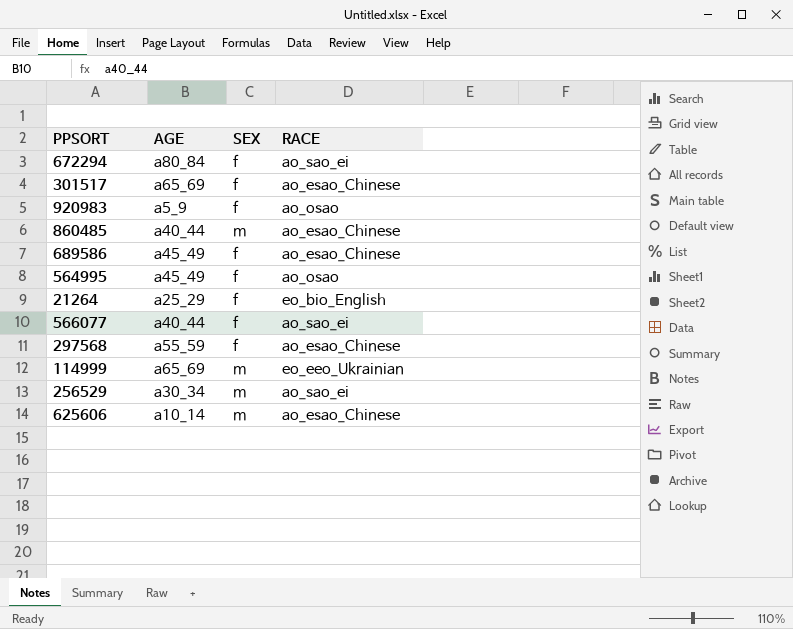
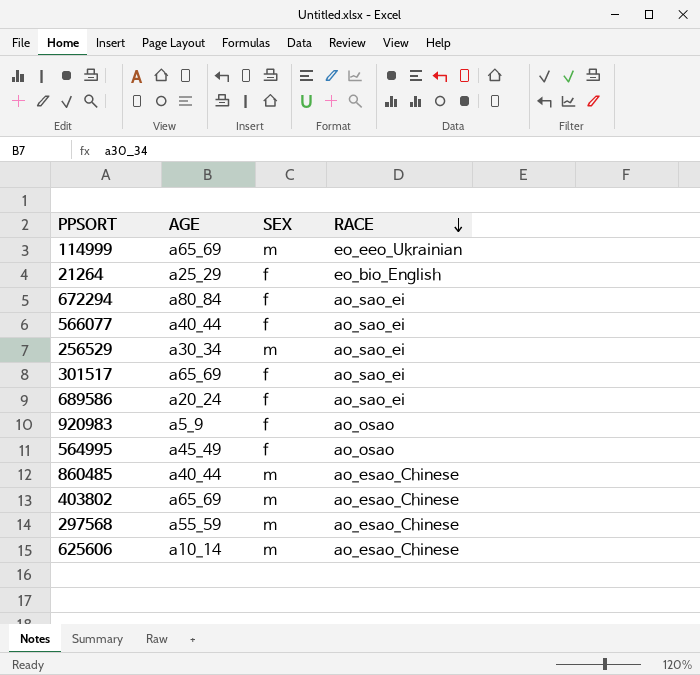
row order: none -> RACE descending
301517 | RACE: ao_esao_Chinese -> ao_sao_ei
689586 | AGE: a45_49 -> a20_24
689586 | RACE: ao_esao_Chinese -> ao_sao_ei
row 403802: none -> a65_69 | m | ao_esao_Chinese
297568 | SEX: f -> m

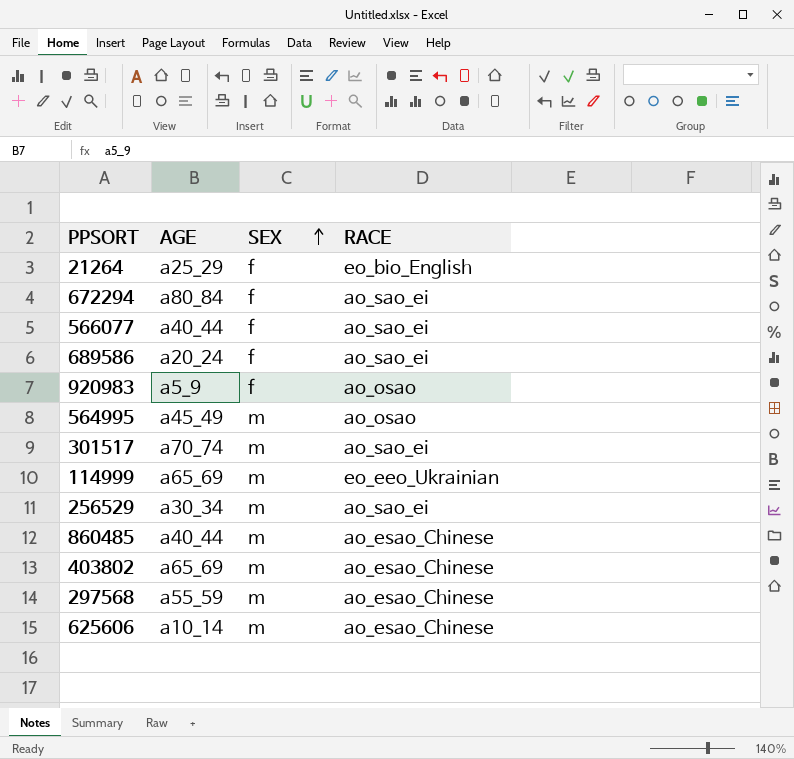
row order: RACE descending -> SEX ascending
564995 | SEX: f -> m
301517 | AGE: a65_69 -> a70_74
301517 | SEX: f -> m

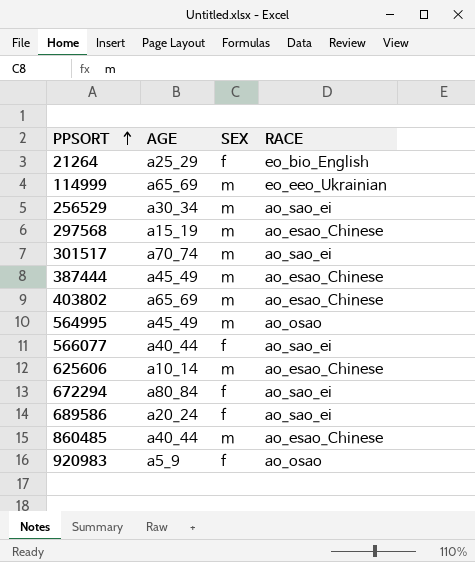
row order: SEX ascending -> PPSORT ascending
297568 | AGE: a55_59 -> a15_19
row 387444: none -> a45_49 | m | ao_esao_Chinese

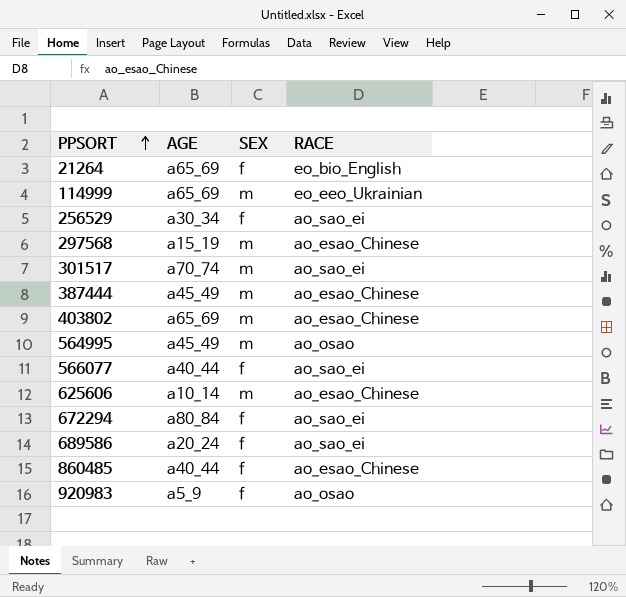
21264 | AGE: a25_29 -> a65_69
256529 | SEX: m -> f
860485 | SEX: m -> f

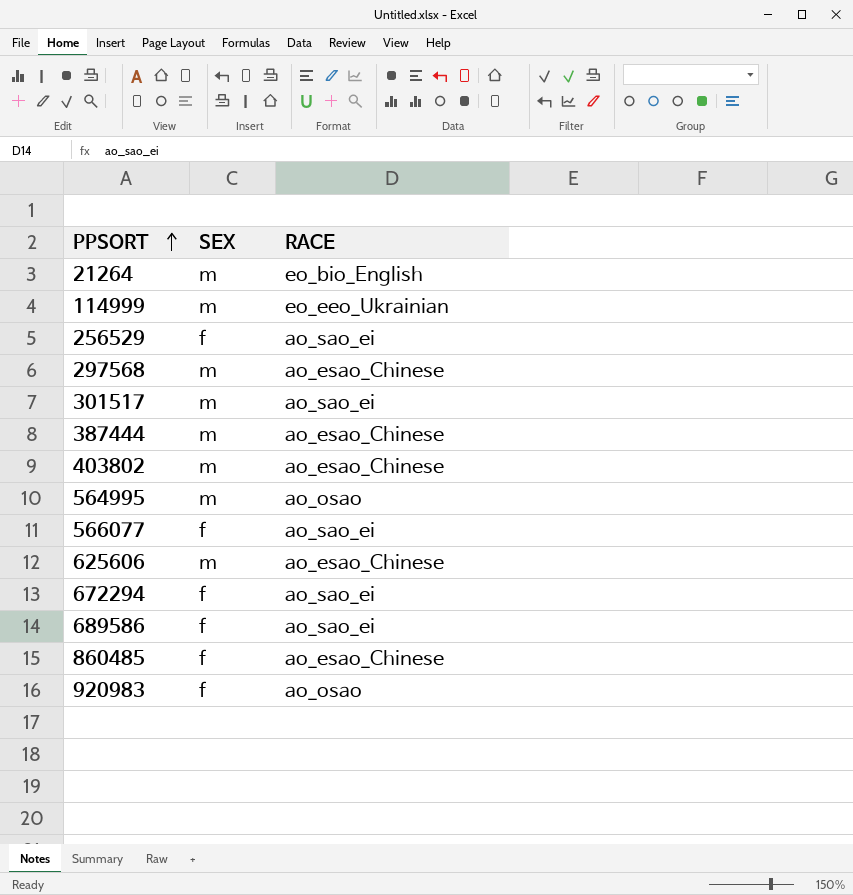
column AGE | position: 2 -> none
21264 | SEX: f -> m

